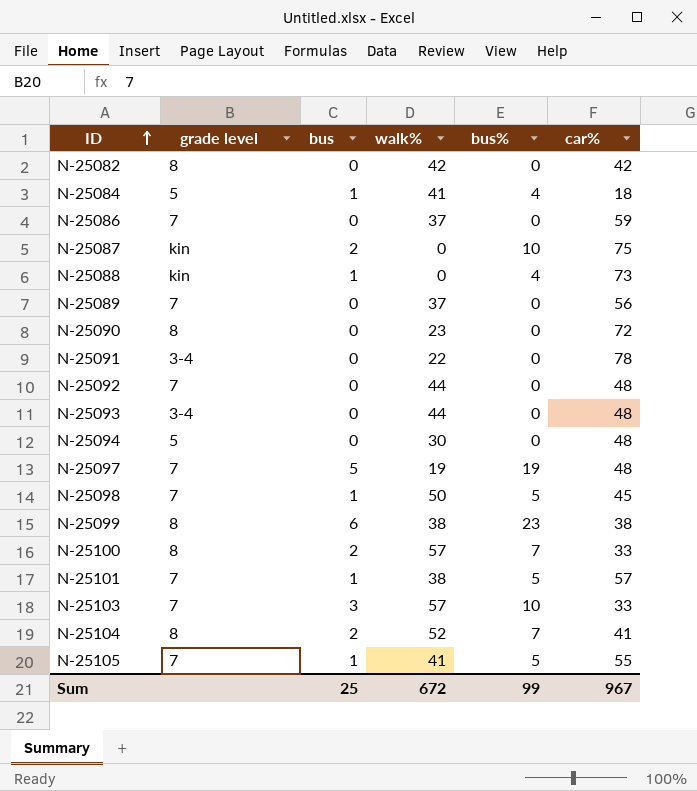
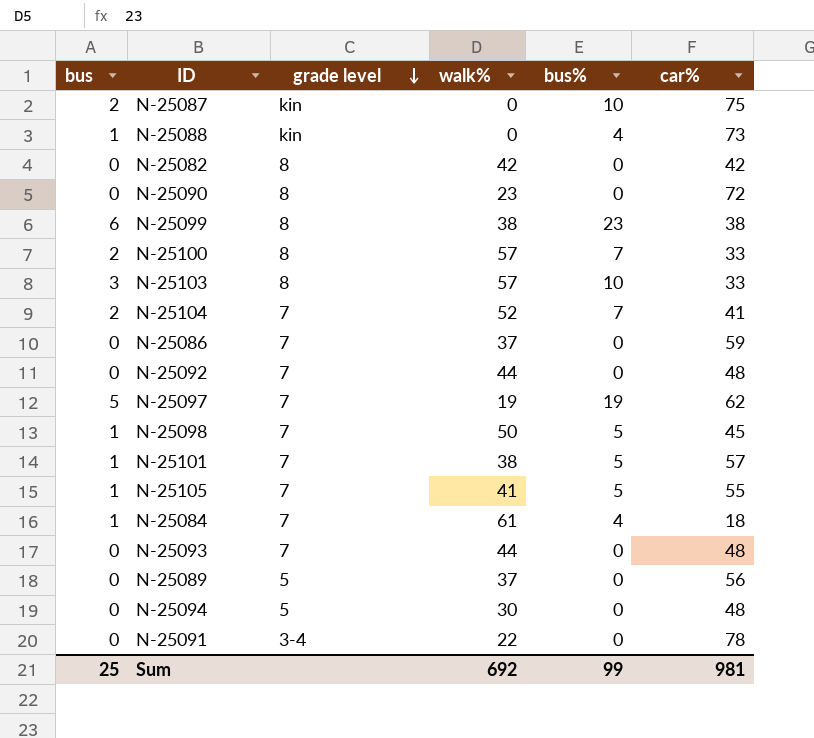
row order: ID ascending -> grade level descending
column bus | position: 3 -> 1
N-25103 | grade level: 7 -> 8
N-25104 | grade level: 8 -> 7
N-25097 | car%: 48 -> 62
N-25084 | grade level: 5 -> 7
N-25084 | walk%: 41 -> 61
N-25093 | grade level: 3-4 -> 7
N-25089 | grade level: 7 -> 5
Sum | walk%: 672 -> 692
Sum | car%: 967 -> 981

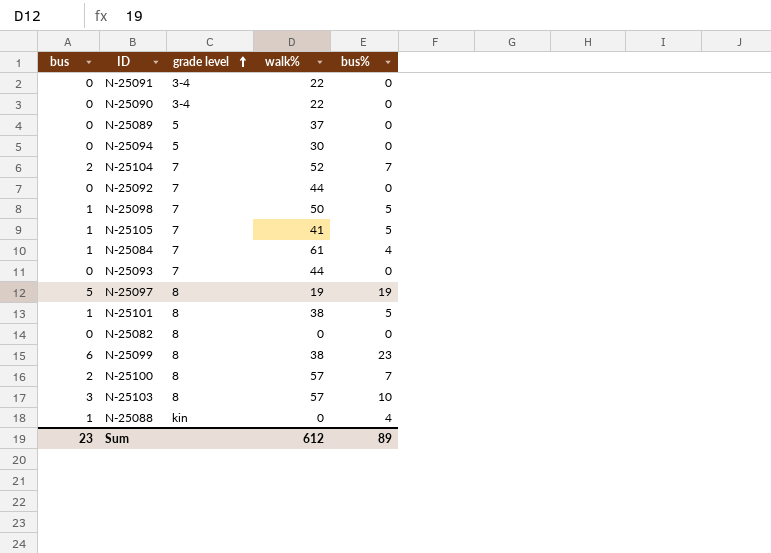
row order: grade level descending -> grade level ascending
column car% | position: 6 -> none
row N-25087: 2 | kin | 0 | 10 | 75 -> none
row N-25086: 0 | 7 | 37 | 0 | 59 -> none
N-25090 | grade level: 8 -> 3-4
N-25090 | walk%: 23 -> 22
N-25097 | grade level: 7 -> 8
N-25101 | grade level: 7 -> 8
N-25082 | walk%: 42 -> 0
Sum | bus: 25 -> 23
Sum | walk%: 692 -> 612
Sum | bus%: 99 -> 89

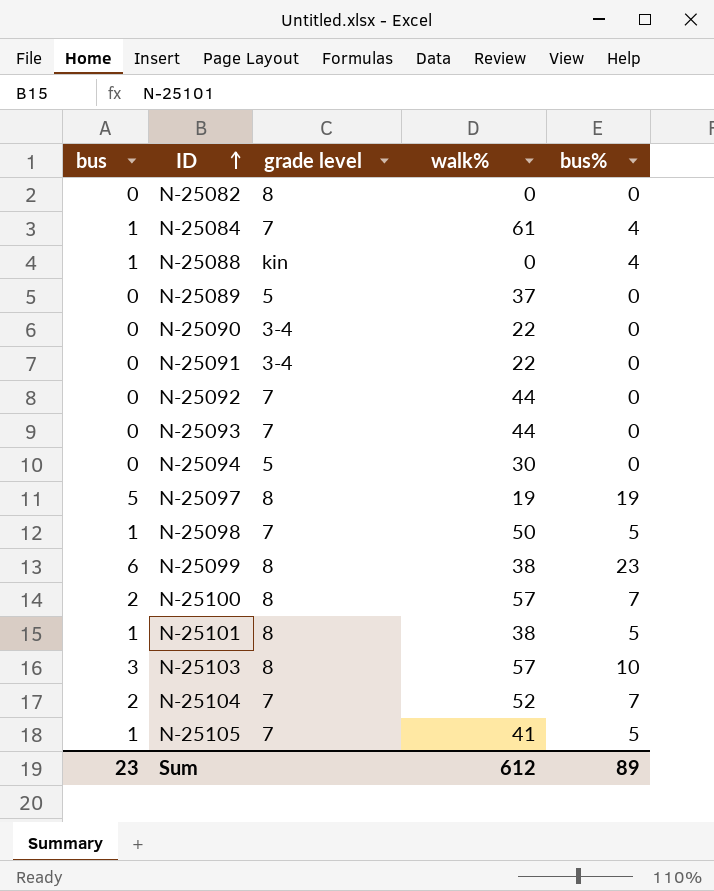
row order: grade level ascending -> ID ascending

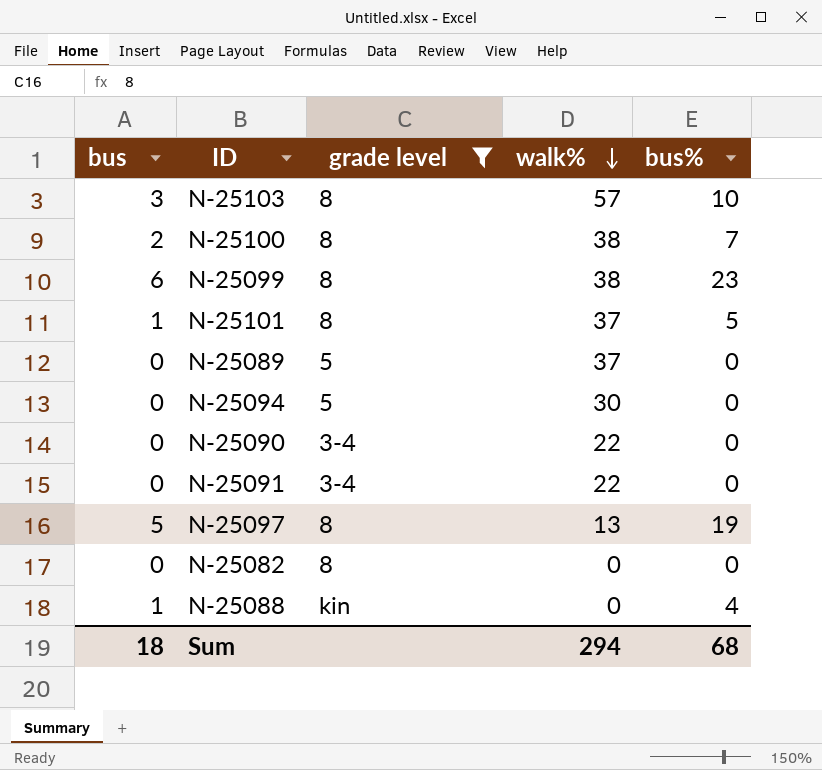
filter: none -> grade level != 7
row order: ID ascending -> walk% descending
N-25100 | walk%: 57 -> 38
N-25101 | walk%: 38 -> 37
N-25097 | walk%: 19 -> 13
Sum | bus: 23 -> 18
Sum | walk%: 612 -> 294
Sum | bus%: 89 -> 68

